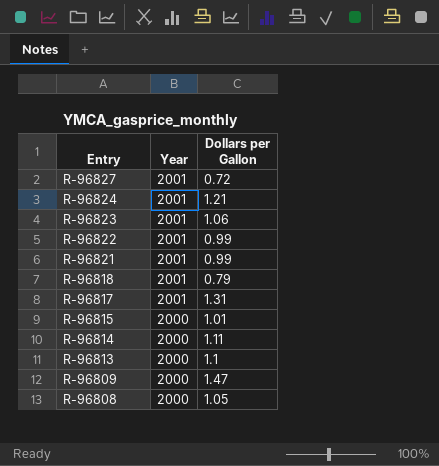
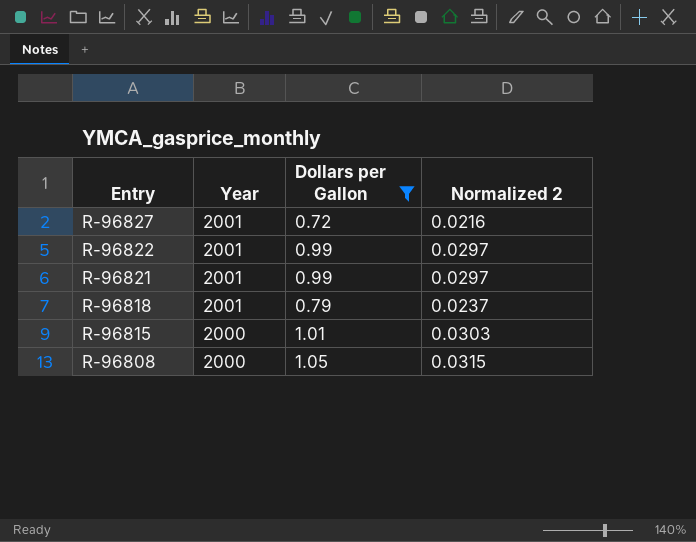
filter: none -> Dollars per Gallon <= 1.05
column Normalized 2 | formula: none -> [Dollars per Gallon] * 0.03

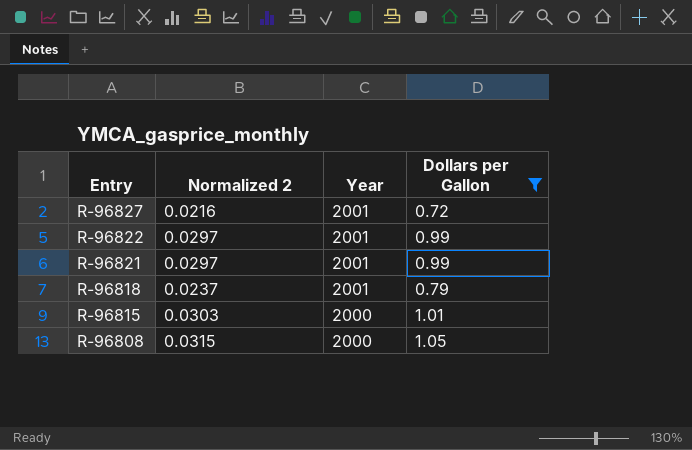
column Normalized 2 | position: 4 -> 2

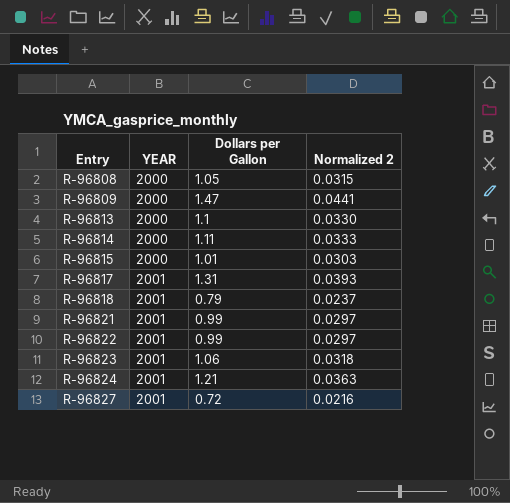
filter: Dollars per Gallon <= 1.05 -> none
row order: Entry descending -> Entry ascending
column name: Year -> YEAR
column Normalized 2 | position: 2 -> 4

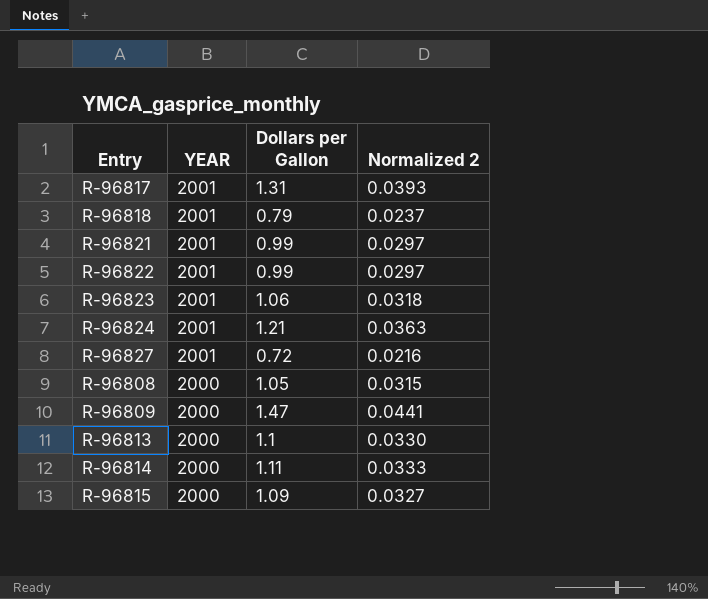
row order: Entry ascending -> YEAR descending
R-96815 | Dollars per Gallon: 1.01 -> 1.09
R-96815 | Normalized 2: 0.0303 -> 0.0327

